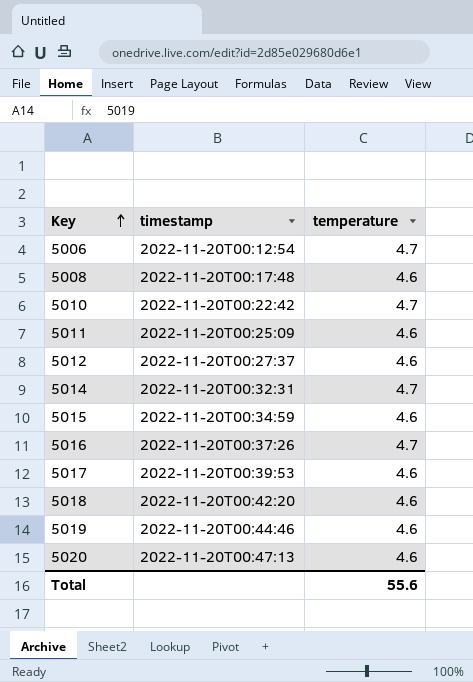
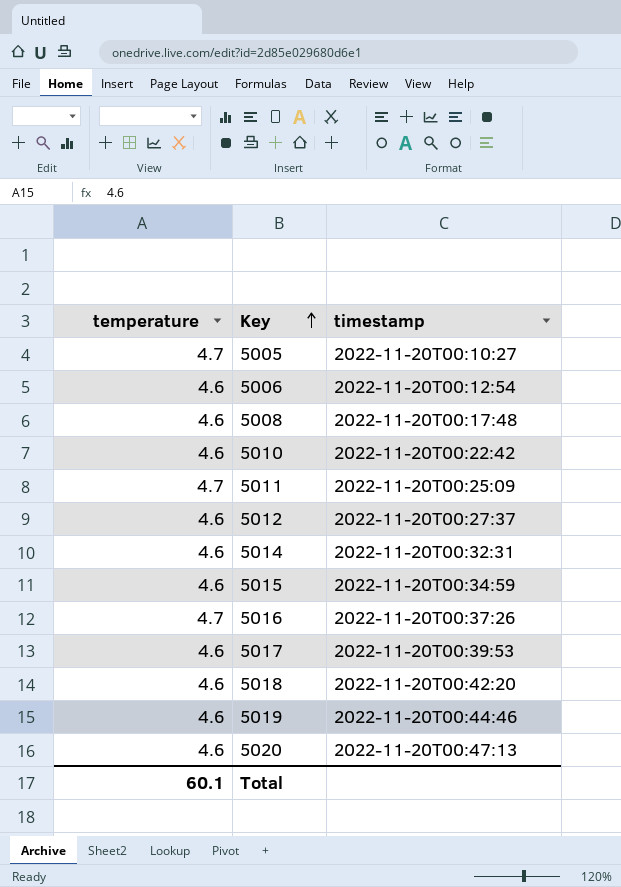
column temperature | position: 3 -> 1
row 5005: none -> 4.7 | 2022-11-20T00:10:27
5006 | temperature: 4.7 -> 4.6
5010 | temperature: 4.7 -> 4.6
5011 | temperature: 4.6 -> 4.7
5014 | temperature: 4.7 -> 4.6
Total | temperature: 55.6 -> 60.1

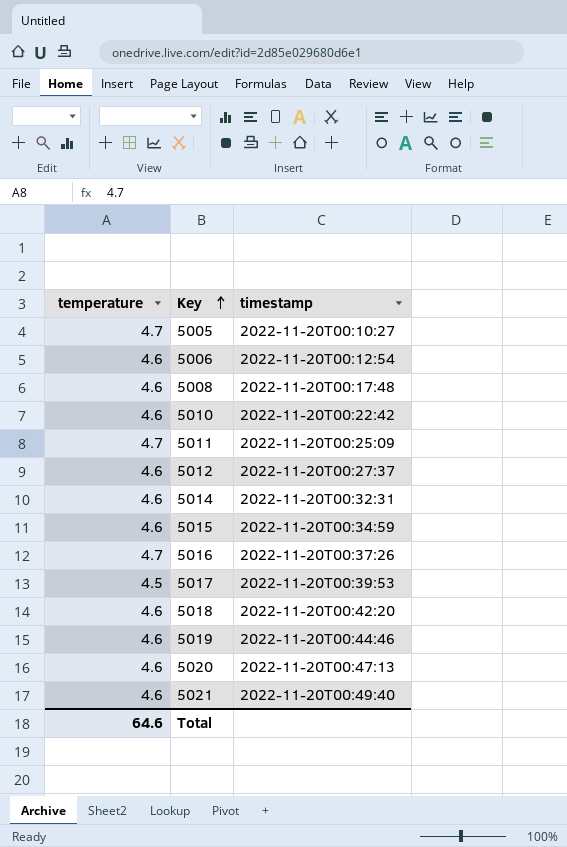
5017 | temperature: 4.6 -> 4.5
row 5021: none -> 4.6 | 2022-11-20T00:49:40
Total | temperature: 60.1 -> 64.6

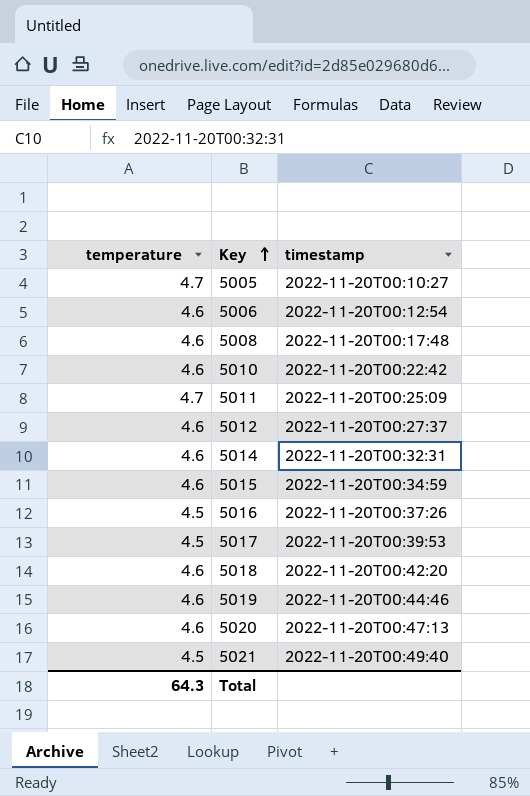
5016 | temperature: 4.7 -> 4.5
5021 | temperature: 4.6 -> 4.5
Total | temperature: 64.6 -> 64.3

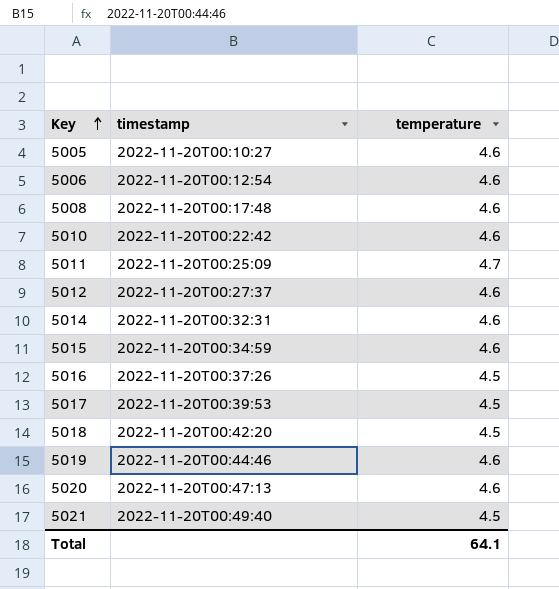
column temperature | position: 1 -> 3
5005 | temperature: 4.7 -> 4.6
5018 | temperature: 4.6 -> 4.5
Total | temperature: 64.3 -> 64.1

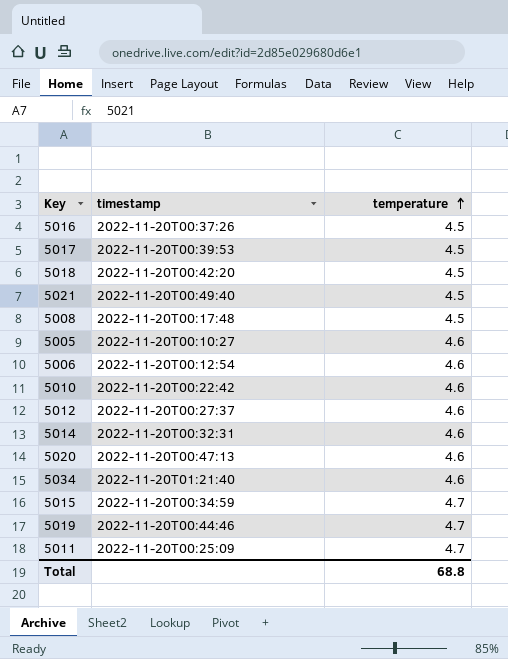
row order: Key ascending -> temperature ascending
5008 | temperature: 4.6 -> 4.5
row 5034: none -> 2022-11-20T01:21:40 | 4.6
5015 | temperature: 4.6 -> 4.7
5019 | temperature: 4.6 -> 4.7
Total | temperature: 64.1 -> 68.8

